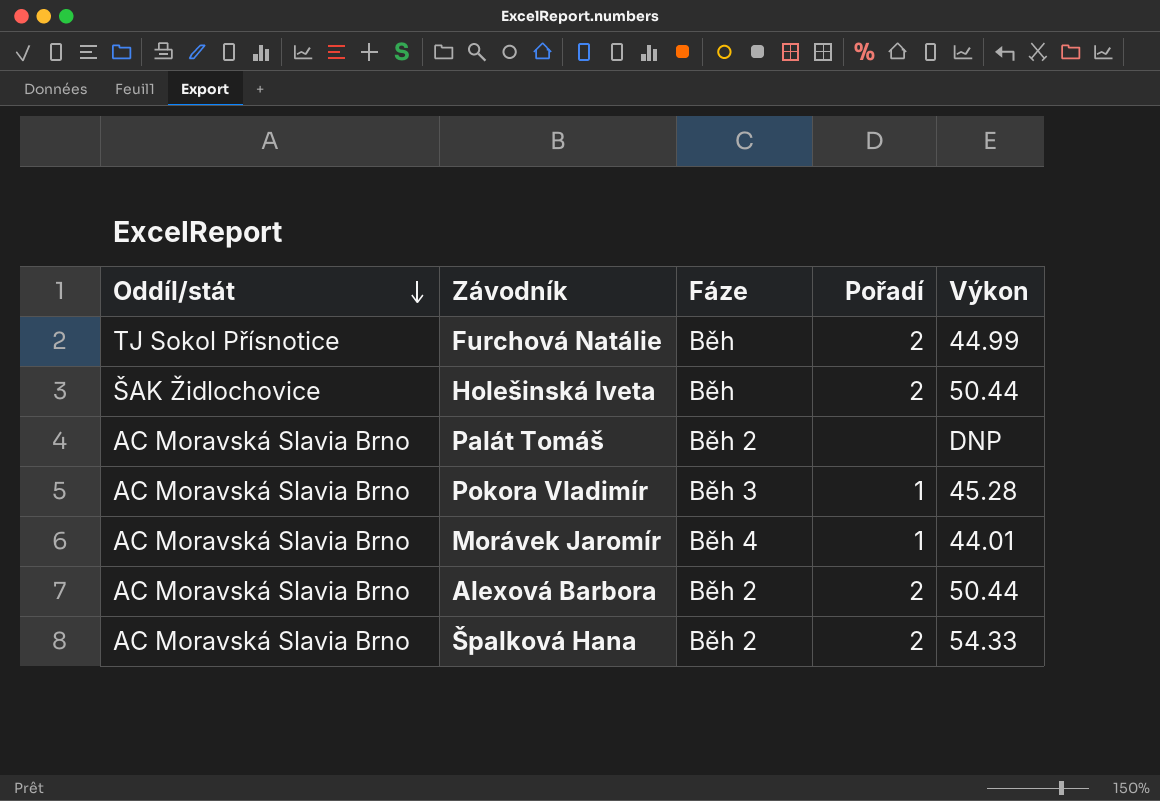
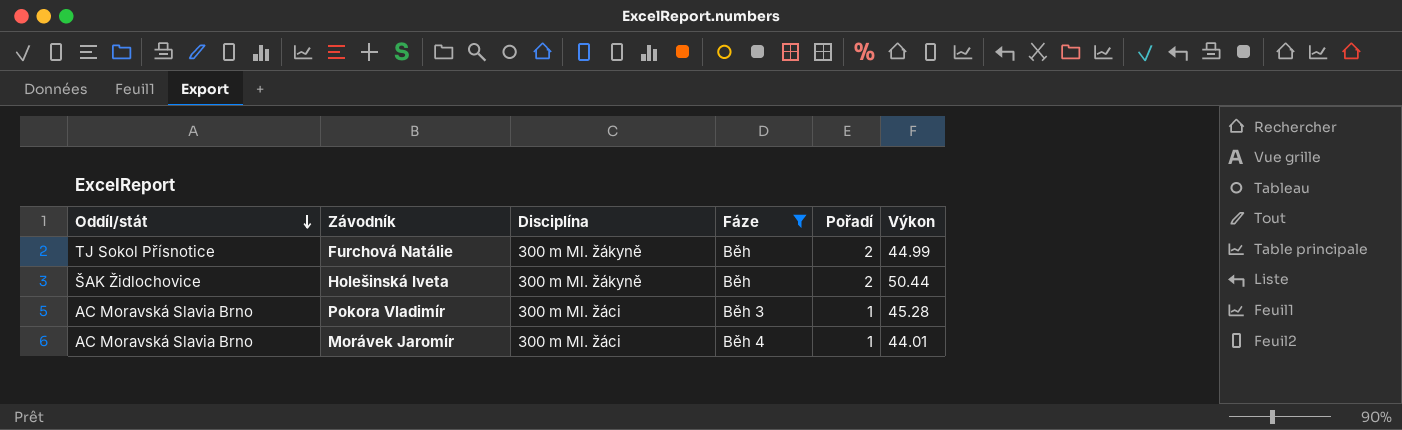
filter: none -> Fáze != Běh 2
column Disciplína | position: none -> 3

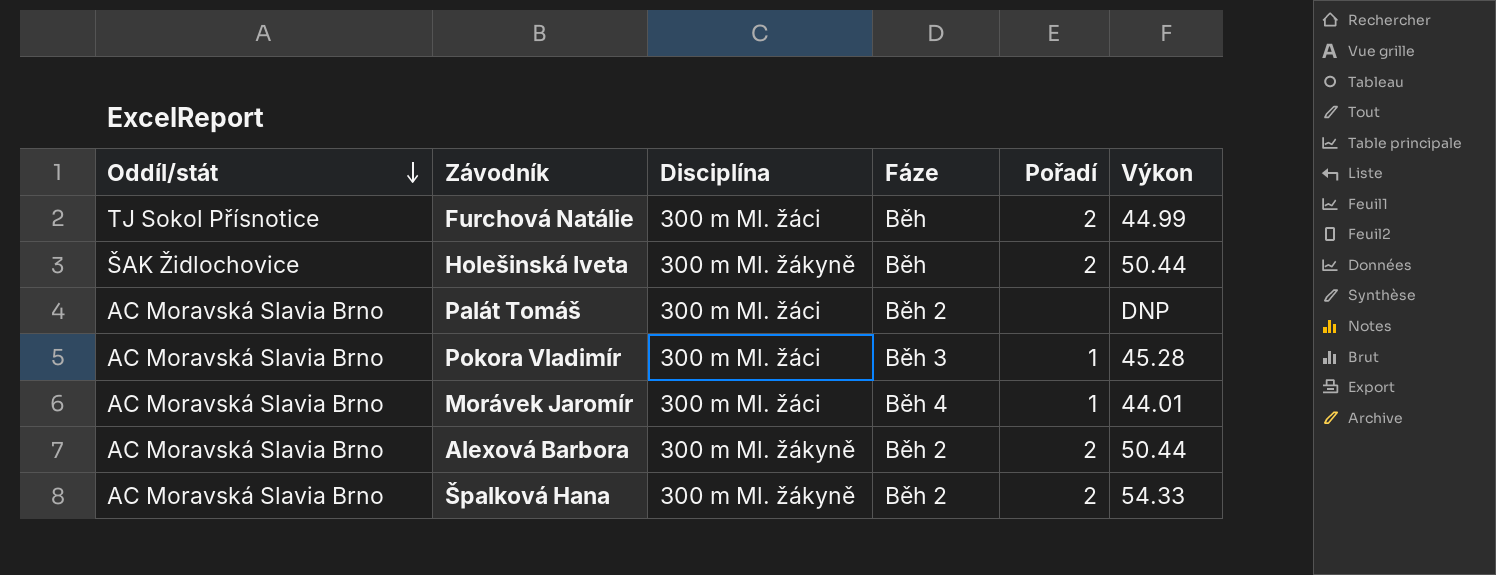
filter: Fáze != Běh 2 -> none
Furchová Natálie | Disciplína: 300 m Ml. žákyně -> 300 m Ml. žáci

